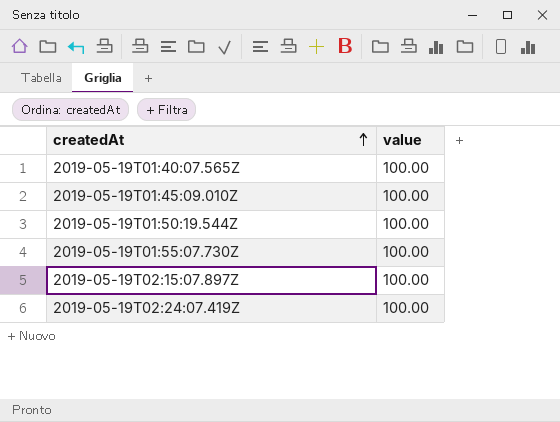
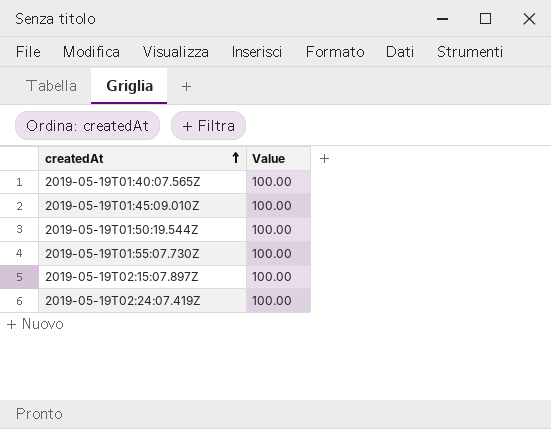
column name: value -> Value

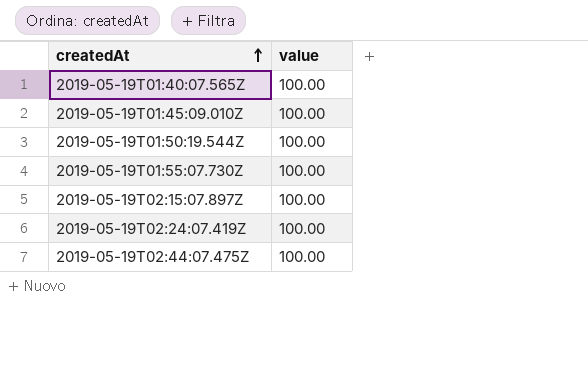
column name: Value -> value
row 2019-05-19T02:44:07.475Z: none -> 100.00

